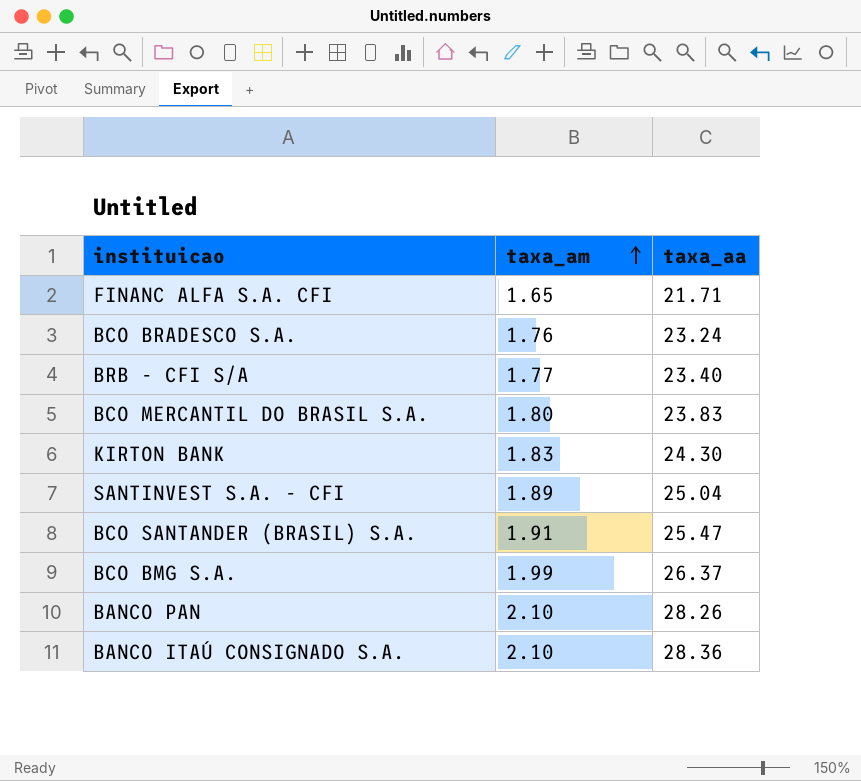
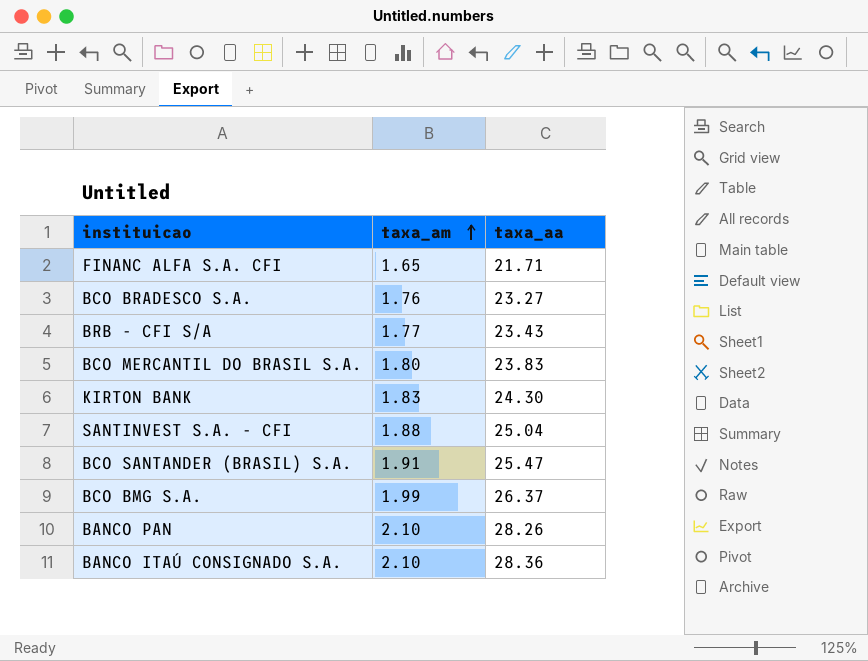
BCO BRADESCO S.A. | taxa_aa: 23.24 -> 23.27
BRB - CFI S/A | taxa_aa: 23.40 -> 23.43
SANTINVEST S.A. - CFI | taxa_am: 1.89 -> 1.88

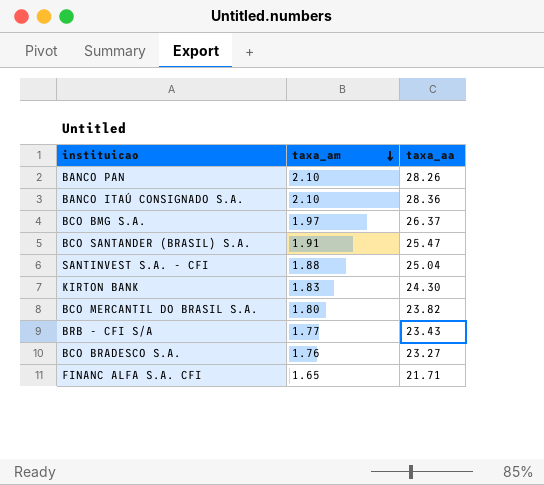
row order: taxa_am ascending -> taxa_am descending
BCO BMG S.A. | taxa_am: 1.99 -> 1.97
BCO MERCANTIL DO BRASIL S.A. | taxa_aa: 23.83 -> 23.82

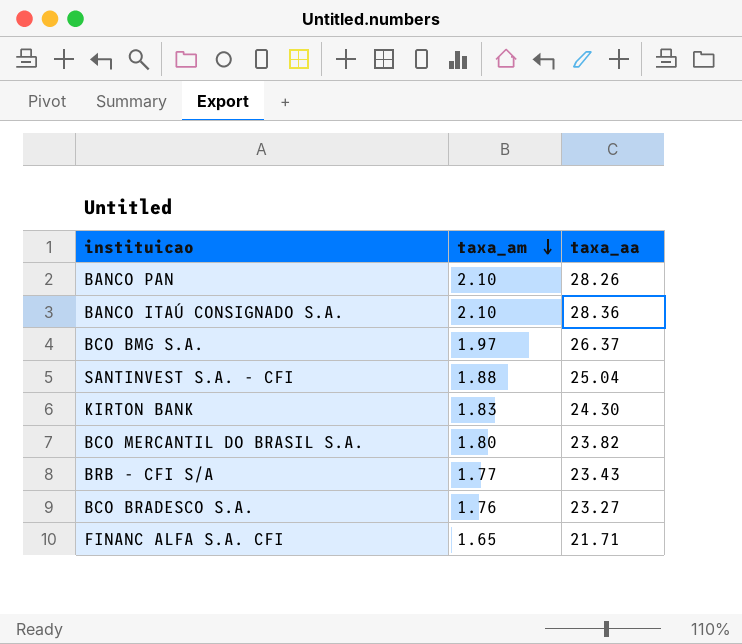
row BCO SANTANDER (BRASIL) S.A.: 1.91 | 25.47 -> none

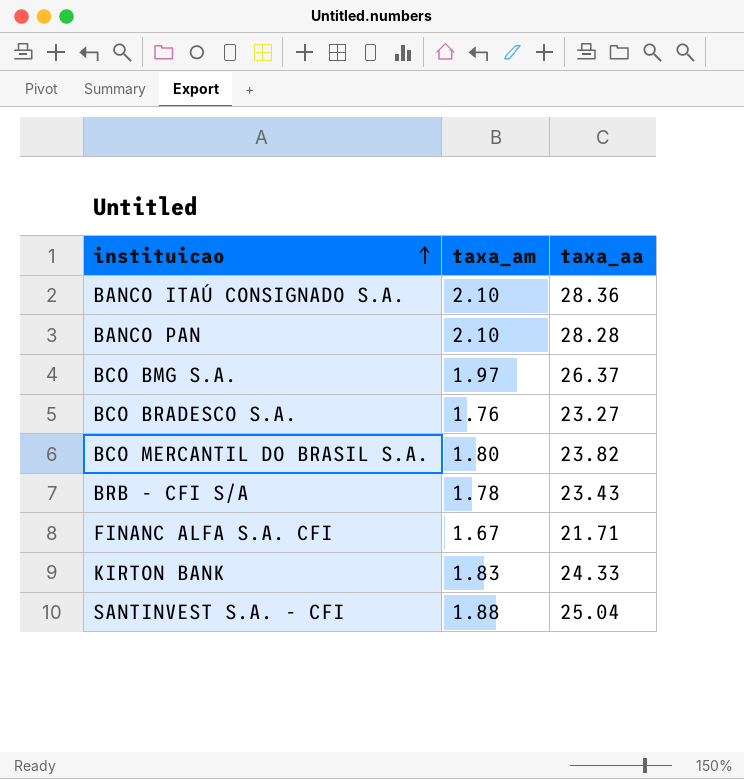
row order: taxa_am descending -> instituicao ascending
BANCO PAN | taxa_aa: 28.26 -> 28.28
BRB - CFI S/A | taxa_am: 1.77 -> 1.78
FINANC ALFA S.A. CFI | taxa_am: 1.65 -> 1.67
KIRTON BANK | taxa_aa: 24.30 -> 24.33

